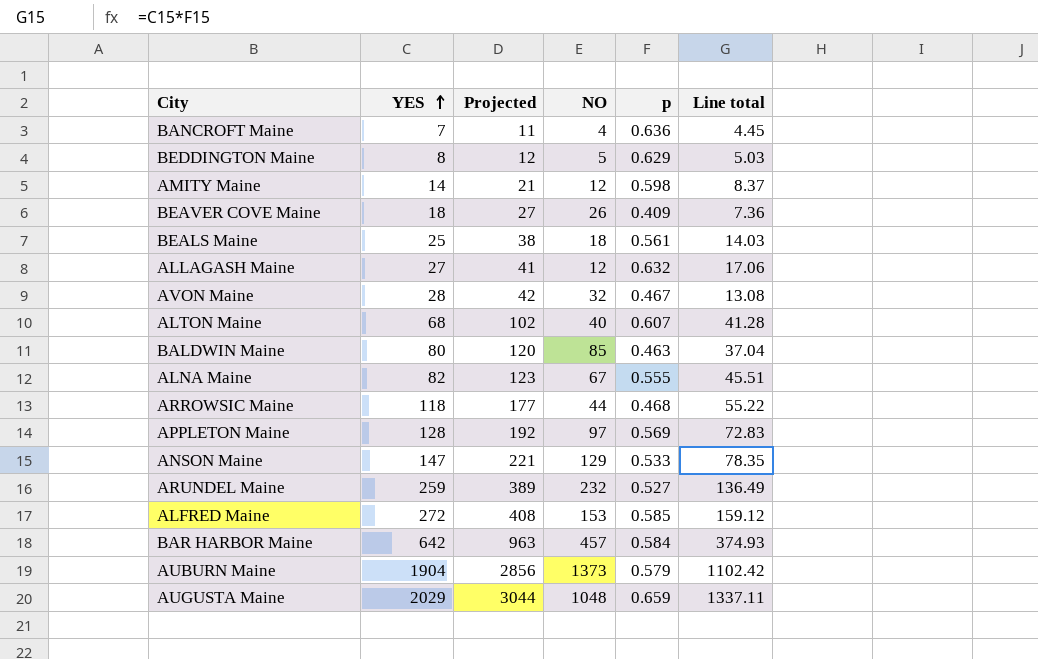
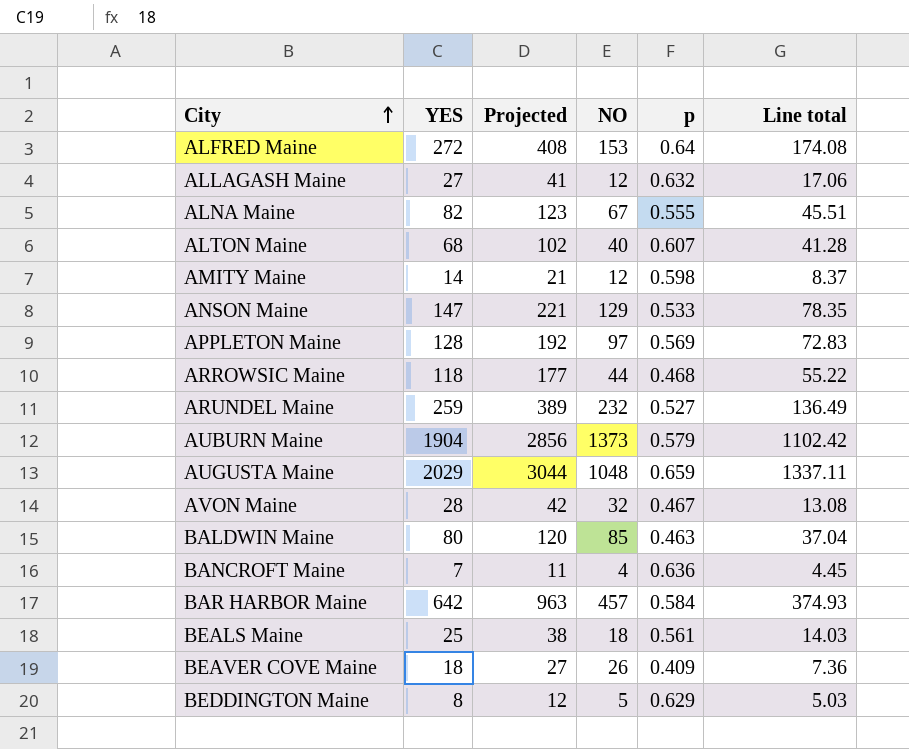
row order: YES ascending -> City ascending
ALFRED Maine | p: 0.585 -> 0.64
ALFRED Maine | Line total: 159.12 -> 174.08

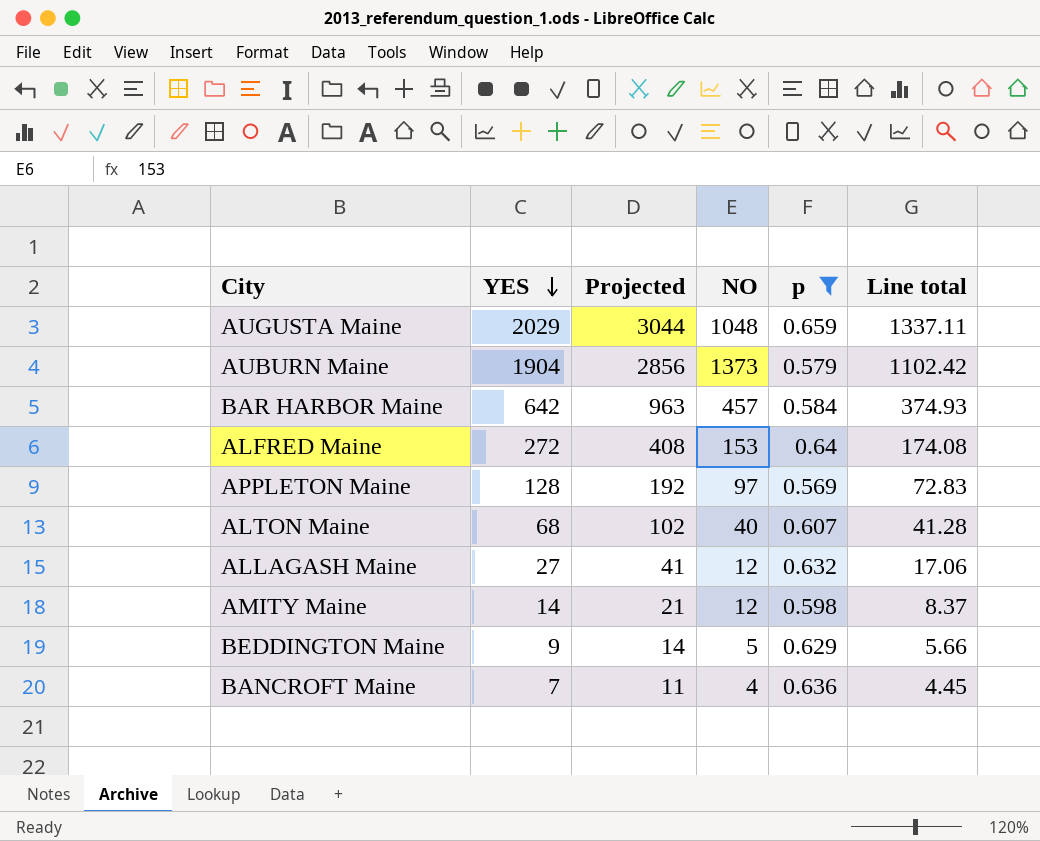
filter: none -> p >= 0.569
row order: City ascending -> YES descending
BEDDINGTON Maine | YES: 8 -> 9
BEDDINGTON Maine | Projected: 12 -> 14
BEDDINGTON Maine | Line total: 5.03 -> 5.66

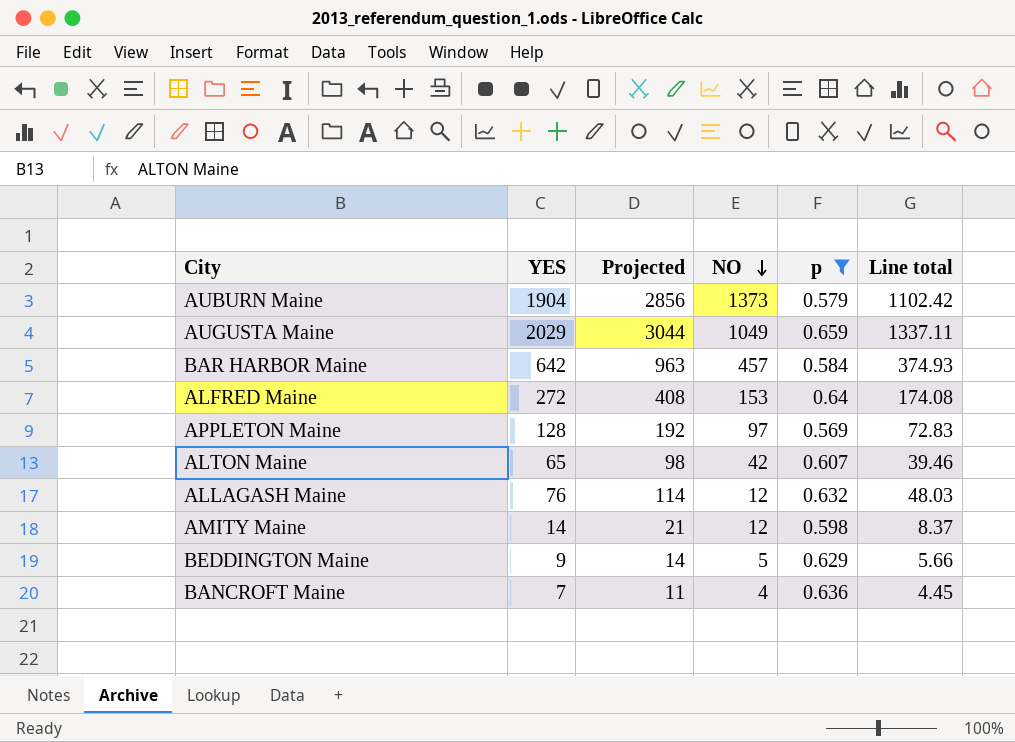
row order: YES descending -> NO descending
AUGUSTA Maine | NO: 1048 -> 1049
ALTON Maine | YES: 68 -> 65
ALTON Maine | Projected: 102 -> 98
ALTON Maine | NO: 40 -> 42
ALTON Maine | Line total: 41.28 -> 39.46
ALLAGASH Maine | YES: 27 -> 76
ALLAGASH Maine | Projected: 41 -> 114
ALLAGASH Maine | Line total: 17.06 -> 48.03

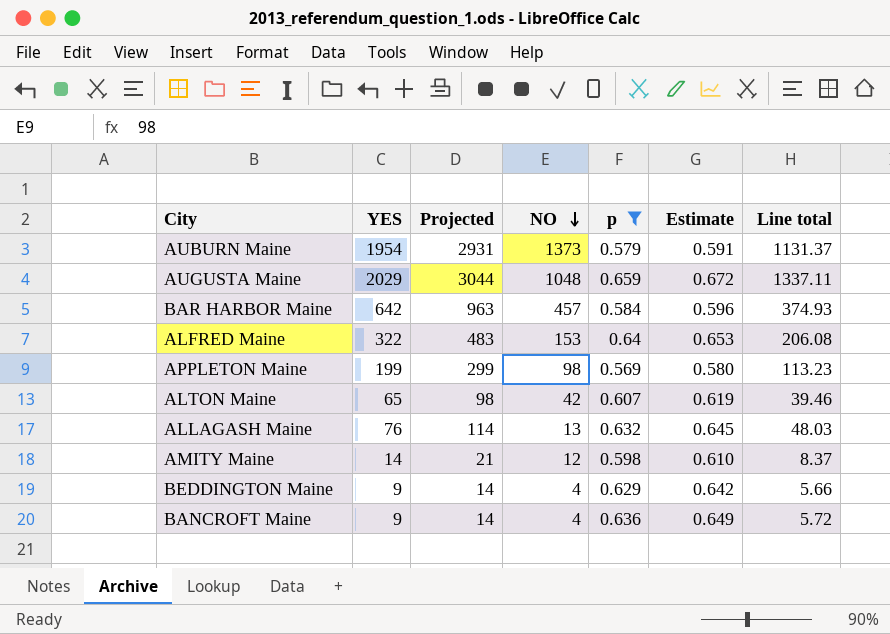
column Estimate | formula: none -> [p] * 1.02
AUBURN Maine | YES: 1904 -> 1954
AUBURN Maine | Projected: 2856 -> 2931
AUBURN Maine | Line total: 1102.42 -> 1131.37
AUGUSTA Maine | NO: 1049 -> 1048
ALFRED Maine | YES: 272 -> 322
ALFRED Maine | Projected: 408 -> 483
ALFRED Maine | Line total: 174.08 -> 206.08
APPLETON Maine | YES: 128 -> 199
APPLETON Maine | Projected: 192 -> 299
APPLETON Maine | NO: 97 -> 98
APPLETON Maine | Line total: 72.83 -> 113.23
ALLAGASH Maine | NO: 12 -> 13
BEDDINGTON Maine | NO: 5 -> 4
BANCROFT Maine | YES: 7 -> 9
BANCROFT Maine | Projected: 11 -> 14
BANCROFT Maine | Line total: 4.45 -> 5.72

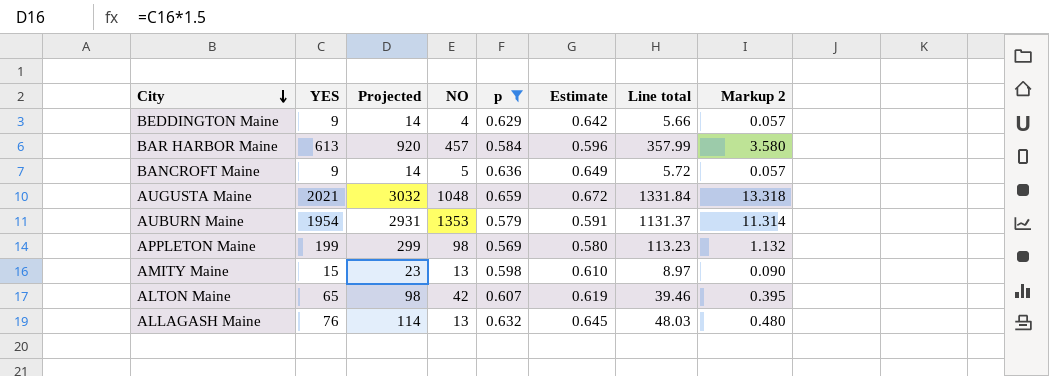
row order: NO descending -> City descending
column Markup 2 | formula: none -> [Line total] * 0.01
row ALFRED Maine: 322 | 483 | 153 | 0.64 | 0.653 | 206.08 -> none
BAR HARBOR Maine | YES: 642 -> 613
BAR HARBOR Maine | Projected: 963 -> 920
BAR HARBOR Maine | Line total: 374.93 -> 357.99
BANCROFT Maine | NO: 4 -> 5
AUGUSTA Maine | YES: 2029 -> 2021
AUGUSTA Maine | Projected: 3044 -> 3032
AUGUSTA Maine | Line total: 1337.11 -> 1331.84
AUBURN Maine | NO: 1373 -> 1353
AMITY Maine | YES: 14 -> 15
AMITY Maine | Projected: 21 -> 23
AMITY Maine | NO: 12 -> 13
AMITY Maine | Line total: 8.37 -> 8.97

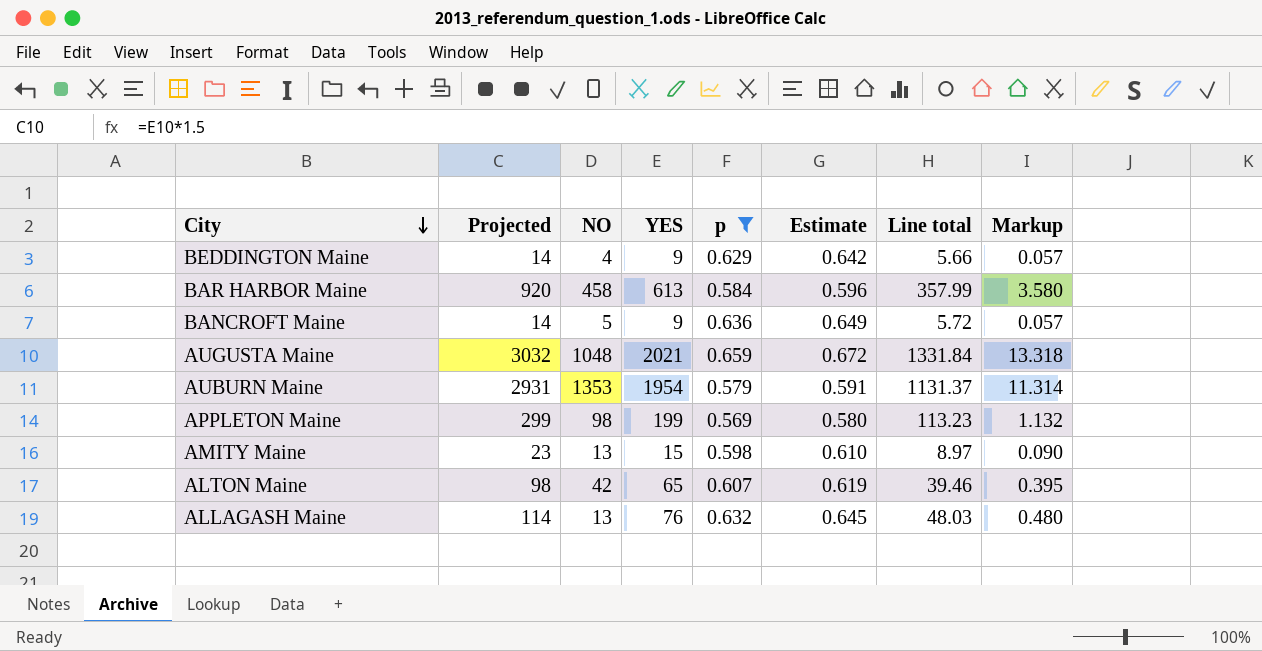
column YES | position: 2 -> 4
column name: Markup 2 -> Markup
BAR HARBOR Maine | NO: 457 -> 458

